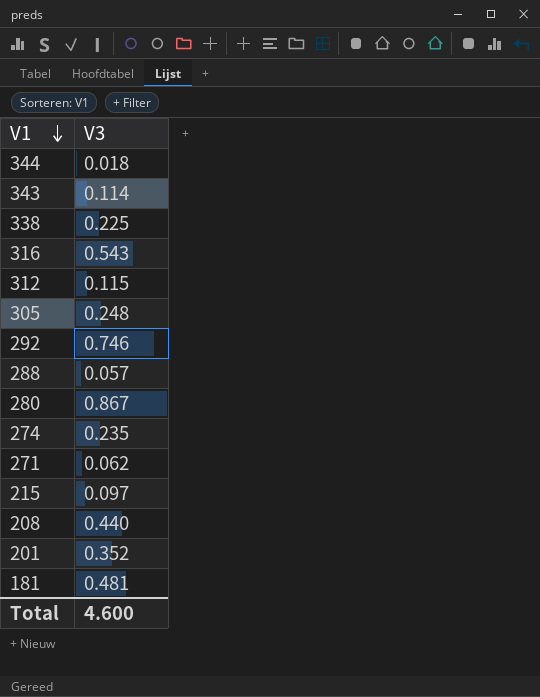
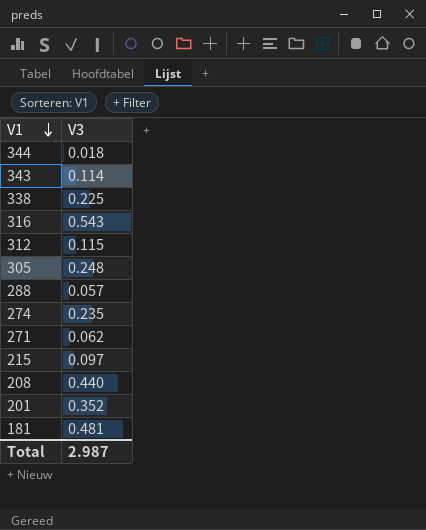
row 292: 0.746 -> none
row 280: 0.867 -> none
Total | V3: 4.600 -> 2.987

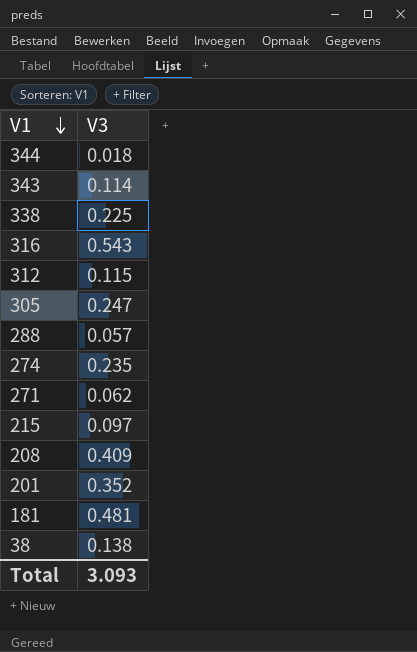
305 | V3: 0.248 -> 0.247
208 | V3: 0.440 -> 0.409
row 38: none -> 0.138
Total | V3: 2.987 -> 3.093

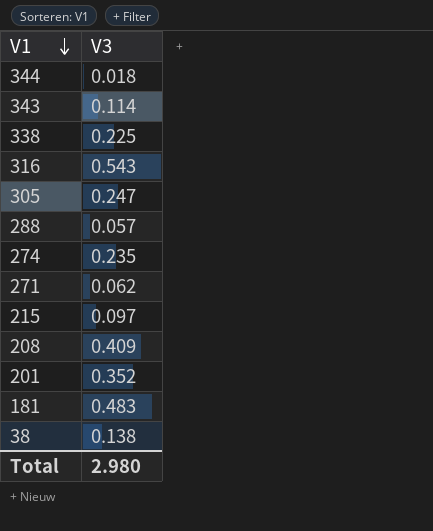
row 312: 0.115 -> none
181 | V3: 0.481 -> 0.483
Total | V3: 3.093 -> 2.980

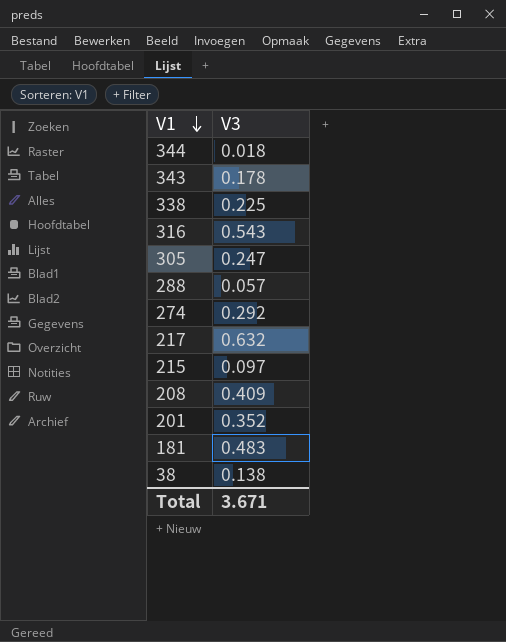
row 271: 0.062 -> none
343 | V3: 0.114 -> 0.178
274 | V3: 0.235 -> 0.292
row 217: none -> 0.632
Total | V3: 2.980 -> 3.671

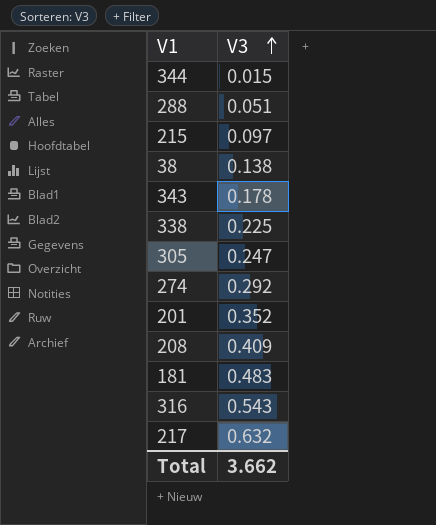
row order: V1 descending -> V3 ascending
344 | V3: 0.018 -> 0.015
288 | V3: 0.057 -> 0.051
Total | V3: 3.671 -> 3.662

